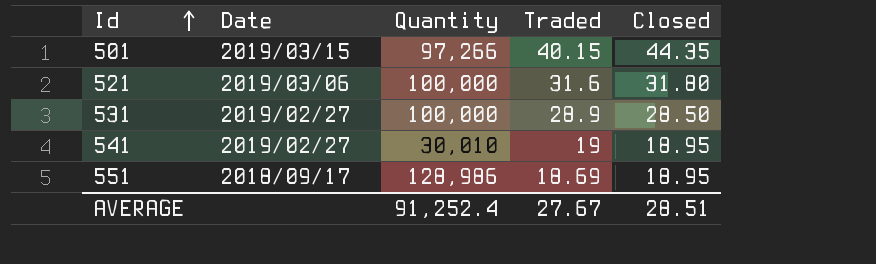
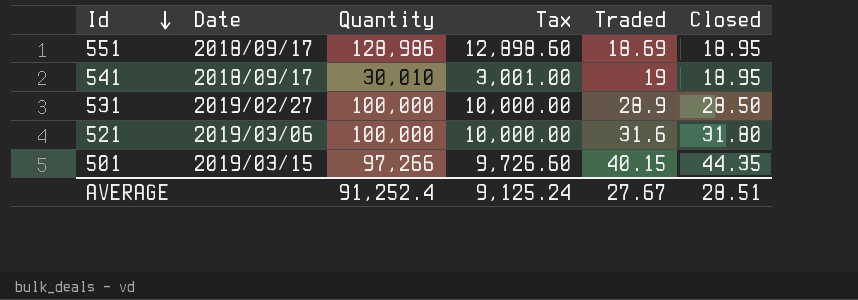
row order: Id ascending -> Id descending
column Tax | formula: none -> [Quantity] * 0.1
541 | Date: 2019/02/27 -> 2018/09/17

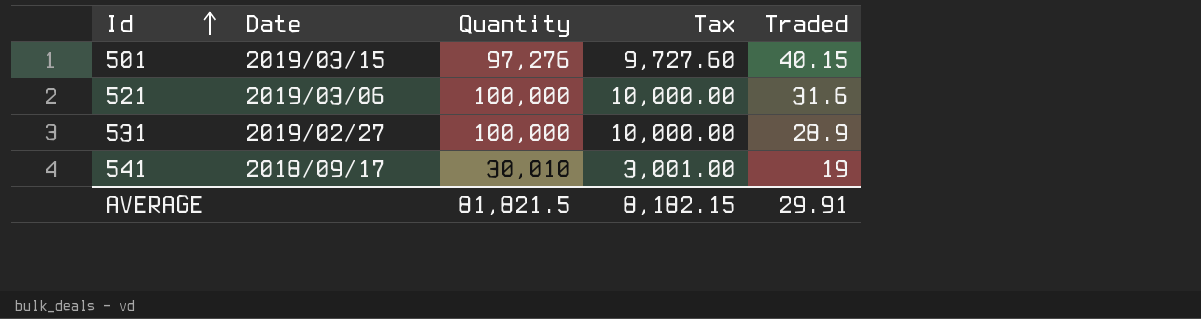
row order: Id descending -> Id ascending
column Closed | position: 6 -> none
row 551: 2018/09/17 | 128,986 | 12,898.60 | 18.69 | 18.95 -> none
501 | Quantity: 97,266 -> 97,276
501 | Tax: 9,726.60 -> 9,727.60
AVERAGE | Quantity: 91,252.4 -> 81,821.5
AVERAGE | Tax: 9,125.24 -> 8,182.15
AVERAGE | Traded: 27.67 -> 29.91

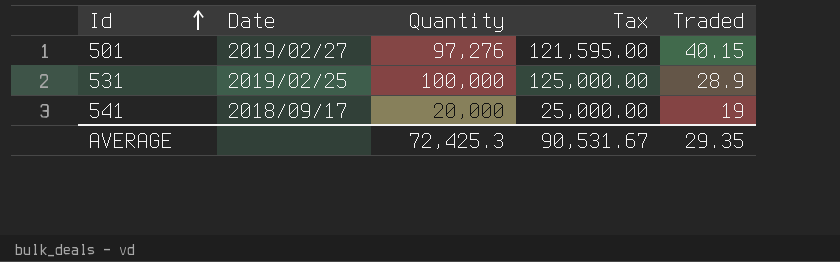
column Tax | formula: [Quantity] * 0.1 -> [Quantity] * 1.25
row 521: 2019/03/06 | 100,000 | 10,000.00 | 31.6 -> none
501 | Date: 2019/03/15 -> 2019/02/27
531 | Date: 2019/02/27 -> 2019/02/25
541 | Quantity: 30,010 -> 20,000
AVERAGE | Quantity: 81,821.5 -> 72,425.3
AVERAGE | Tax: 8,182.15 -> 90,531.67
AVERAGE | Traded: 29.91 -> 29.35

